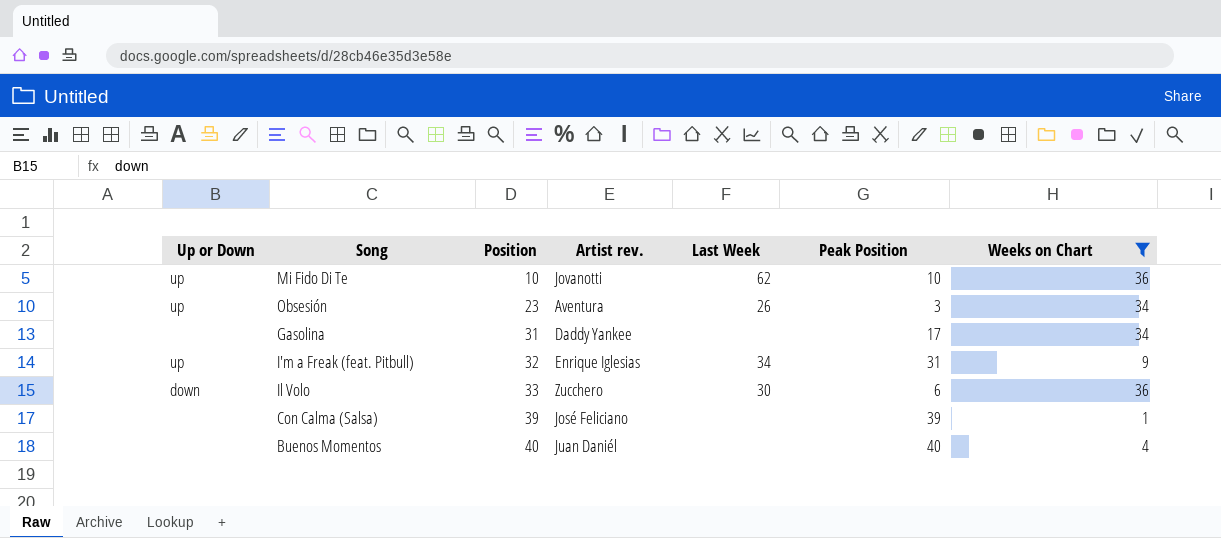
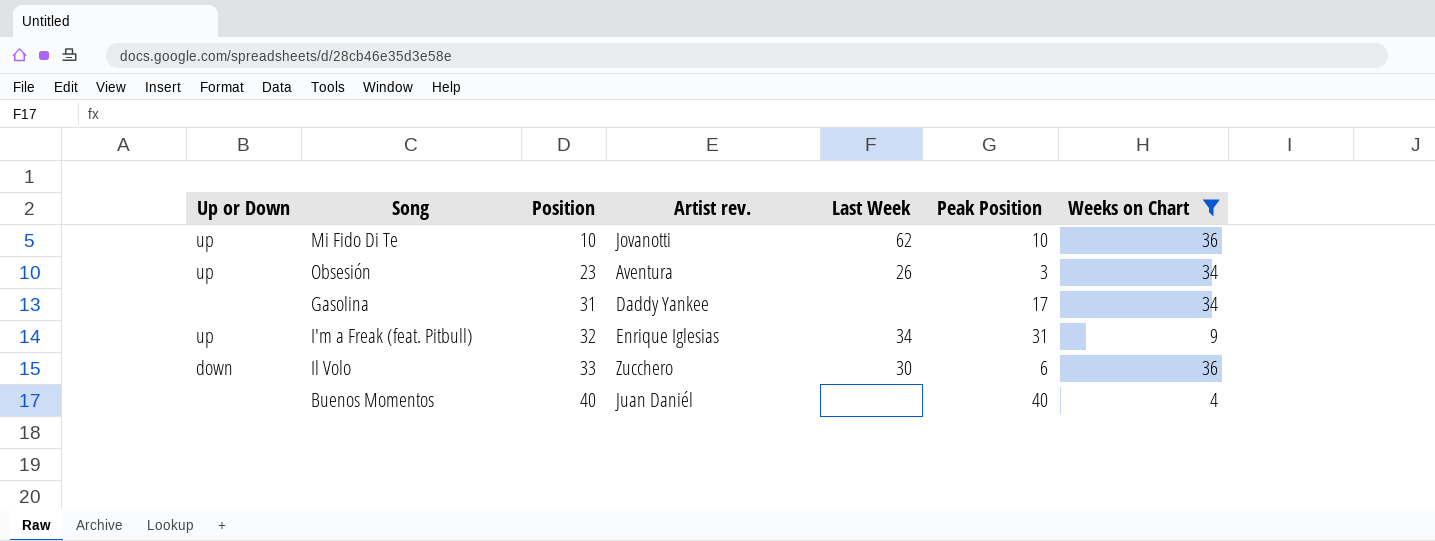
row Con Calma (Salsa): none | 39 | José Feliciano | none | 39 | 1 -> none

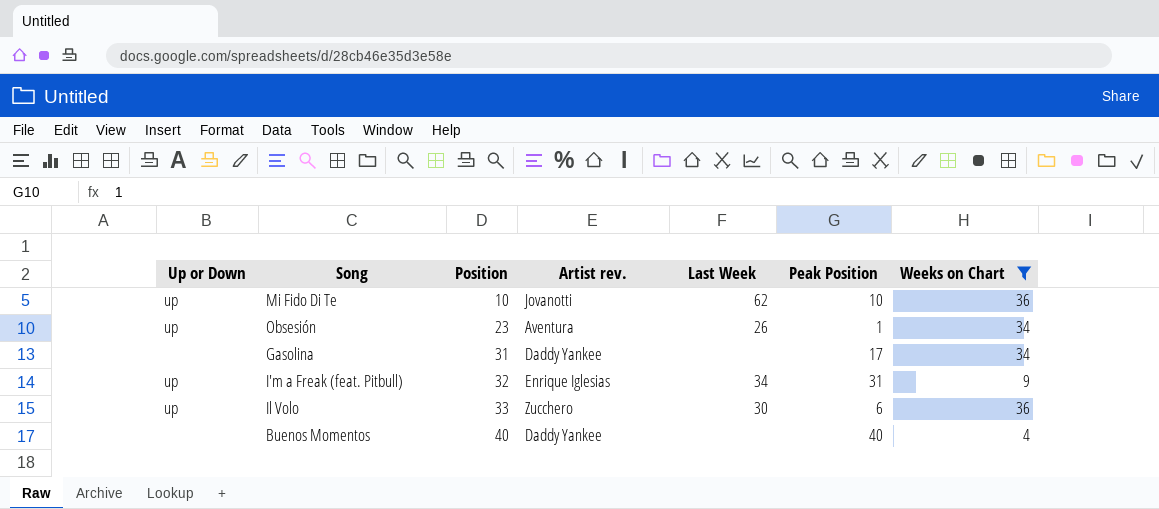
Obsesión | Peak Position: 3 -> 1
Il Volo | Up or Down: down -> up
Buenos Momentos | Artist rev.: Juan Daniél -> Daddy Yankee

